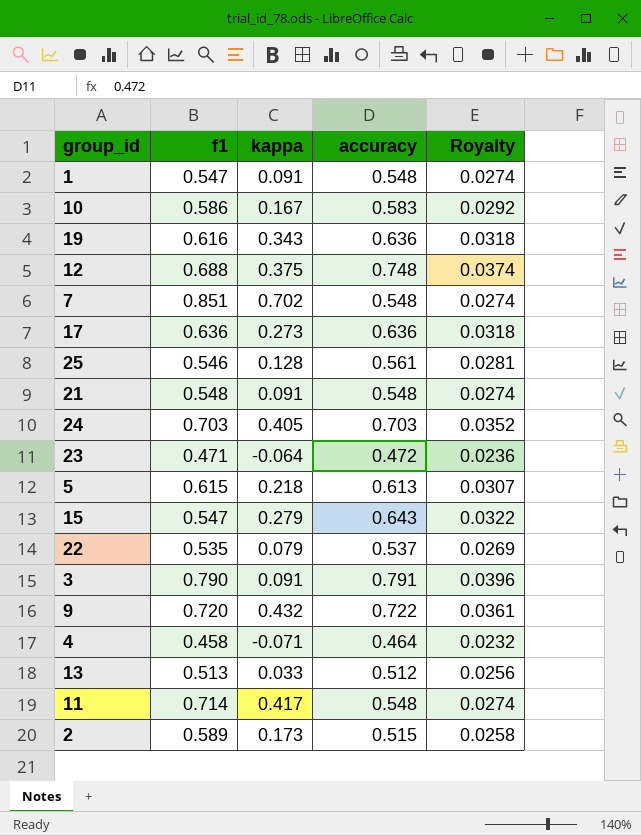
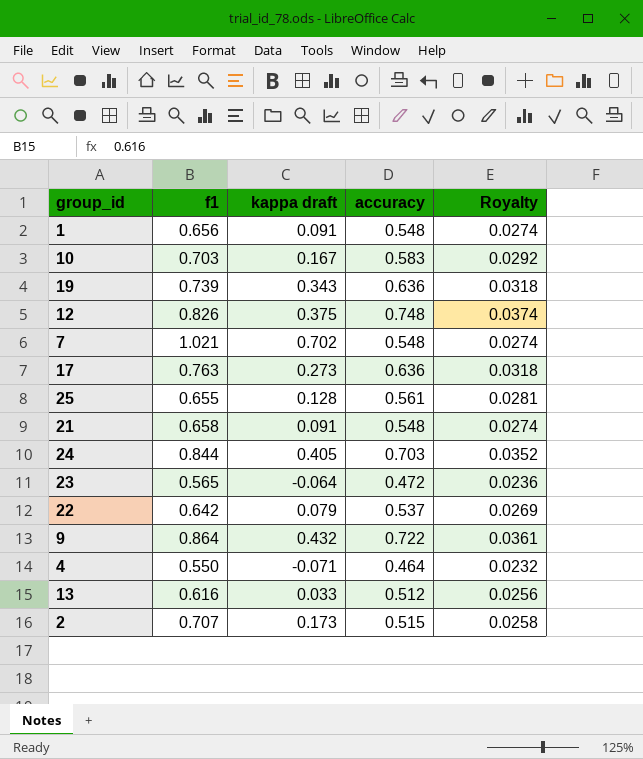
column name: kappa -> kappa draft
row 5: 0.615 | 0.218 | 0.613 | 0.0307 -> none
row 15: 0.547 | 0.279 | 0.643 | 0.0322 -> none
row 3: 0.790 | 0.091 | 0.791 | 0.0396 -> none
row 11: 0.714 | 0.417 | 0.548 | 0.0274 -> none
1 | f1: 0.547 -> 0.656
10 | f1: 0.586 -> 0.703
19 | f1: 0.616 -> 0.739
12 | f1: 0.688 -> 0.826
7 | f1: 0.851 -> 1.021
17 | f1: 0.636 -> 0.763
25 | f1: 0.546 -> 0.655
21 | f1: 0.548 -> 0.658
24 | f1: 0.703 -> 0.844
23 | f1: 0.471 -> 0.565
22 | f1: 0.535 -> 0.642
9 | f1: 0.720 -> 0.864
4 | f1: 0.458 -> 0.550
13 | f1: 0.513 -> 0.616
2 | f1: 0.589 -> 0.707

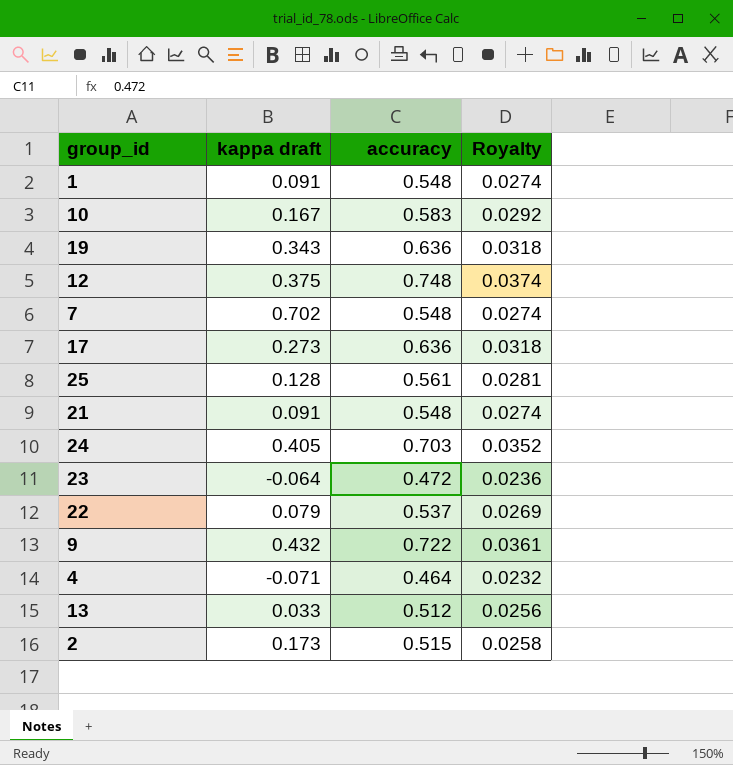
column f1 | position: 2 -> none

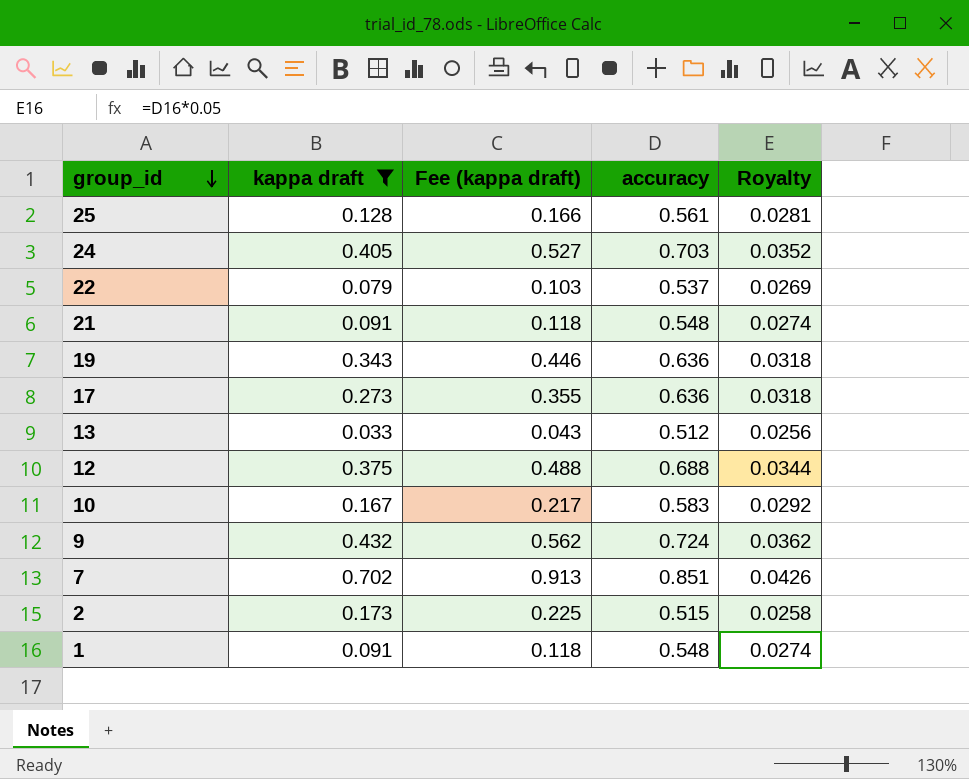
filter: none -> kappa draft >= 0.033
row order: none -> group_id descending
column Fee (kappa draft) | formula: none -> [kappa draft] * 1.3
12 | accuracy: 0.748 -> 0.688
12 | Royalty: 0.0374 -> 0.0344
9 | accuracy: 0.722 -> 0.724
9 | Royalty: 0.0361 -> 0.0362
7 | accuracy: 0.548 -> 0.851
7 | Royalty: 0.0274 -> 0.0426

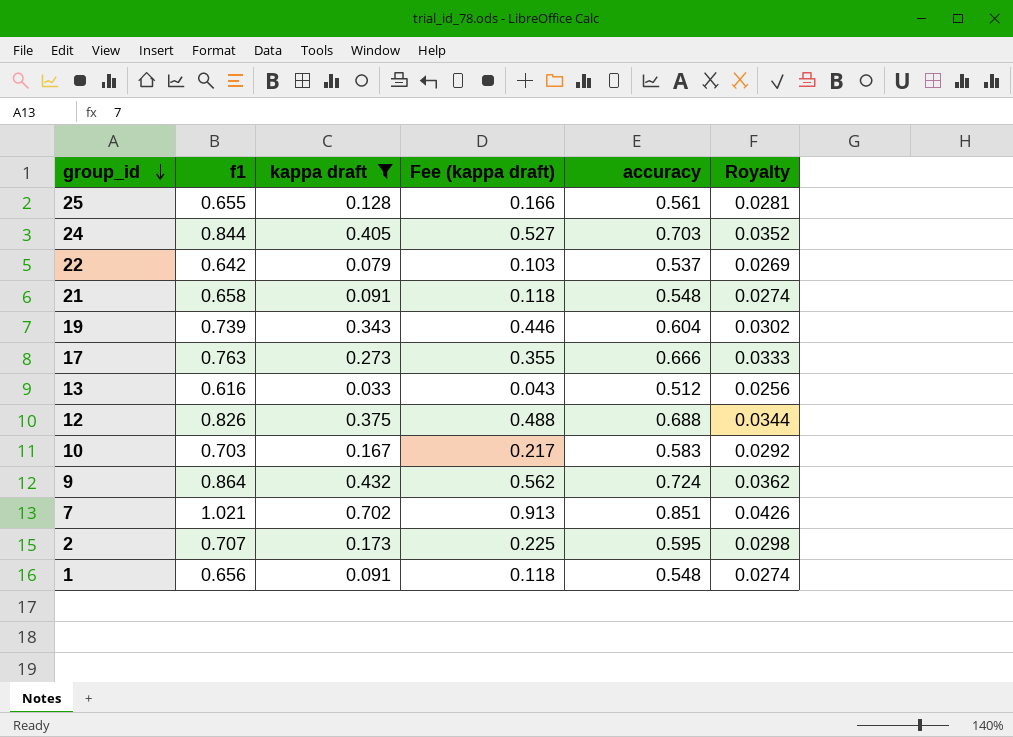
column f1 | position: none -> 2
19 | accuracy: 0.636 -> 0.604
19 | Royalty: 0.0318 -> 0.0302
17 | accuracy: 0.636 -> 0.666
17 | Royalty: 0.0318 -> 0.0333
2 | accuracy: 0.515 -> 0.595
2 | Royalty: 0.0258 -> 0.0298

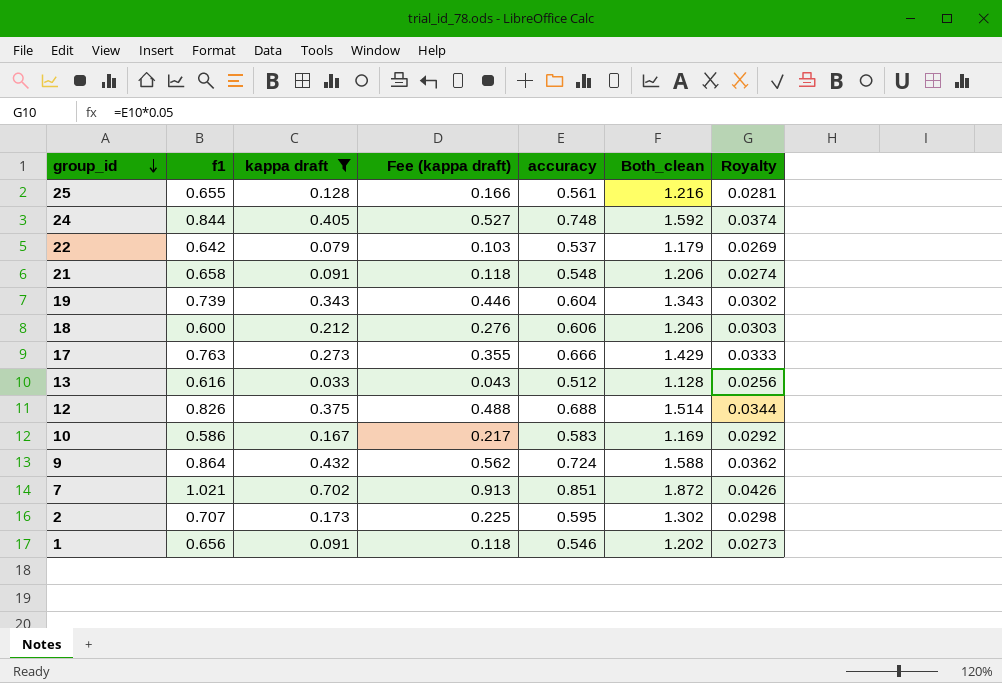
column Both_clean | formula: none -> [f1] + [accuracy]
24 | accuracy: 0.703 -> 0.748
24 | Royalty: 0.0352 -> 0.0374
row 18: none -> 0.600 | 0.212 | 0.276 | 0.606 | 1.206 | 0.0303
10 | f1: 0.703 -> 0.586
1 | accuracy: 0.548 -> 0.546
1 | Royalty: 0.0274 -> 0.0273

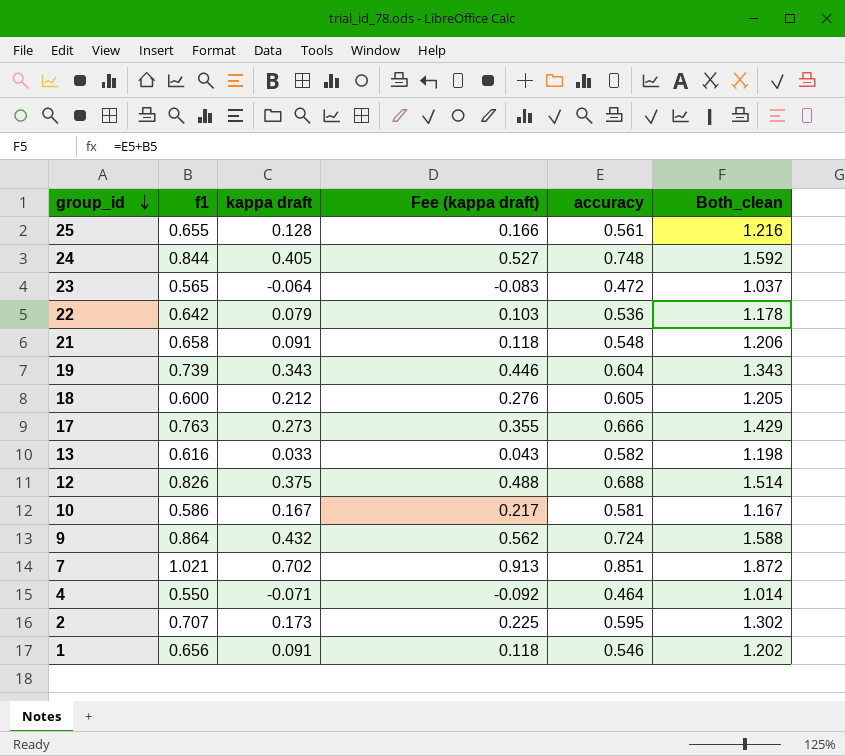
filter: kappa draft >= 0.033 -> none
column Royalty | formula: [accuracy] * 0.05 -> none
22 | accuracy: 0.537 -> 0.536
22 | Both_clean: 1.179 -> 1.178
18 | accuracy: 0.606 -> 0.605
18 | Both_clean: 1.206 -> 1.205
13 | accuracy: 0.512 -> 0.582
13 | Both_clean: 1.128 -> 1.198
10 | accuracy: 0.583 -> 0.581
10 | Both_clean: 1.169 -> 1.167

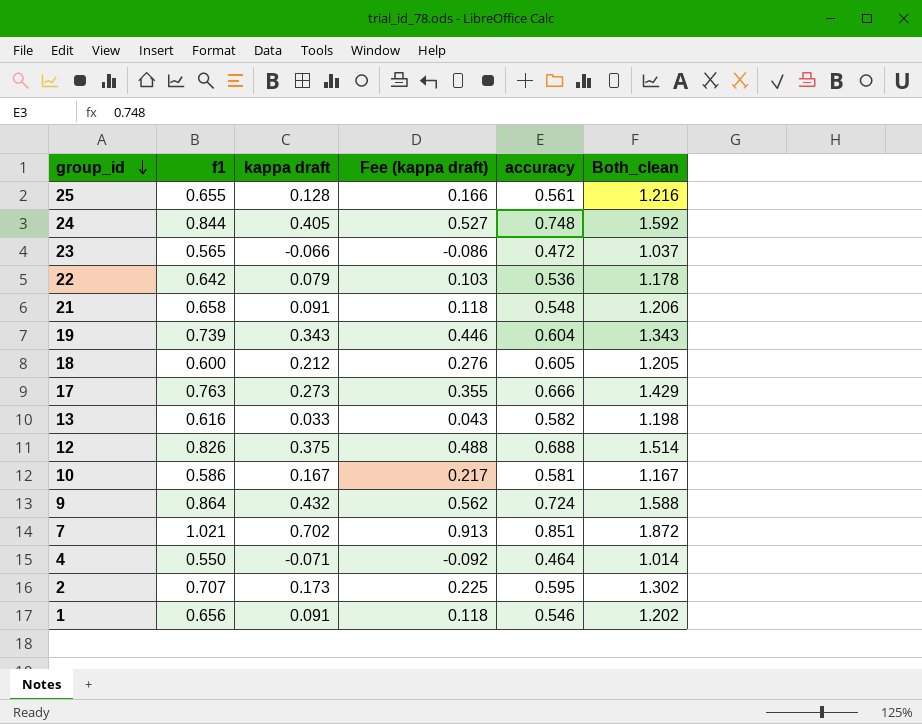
23 | kappa draft: -0.064 -> -0.066
23 | Fee (kappa draft): -0.083 -> -0.086

